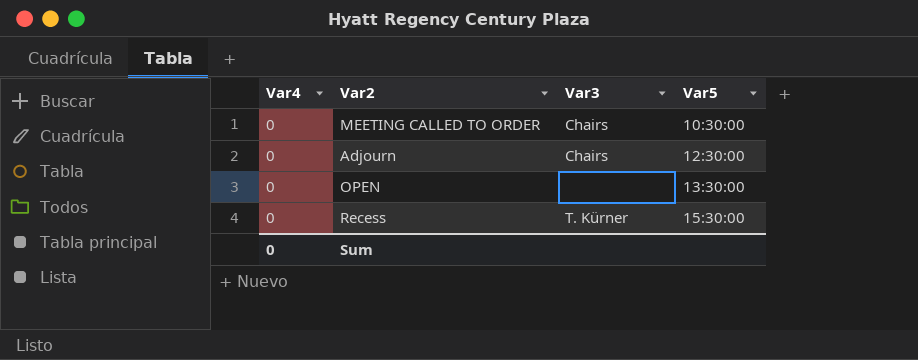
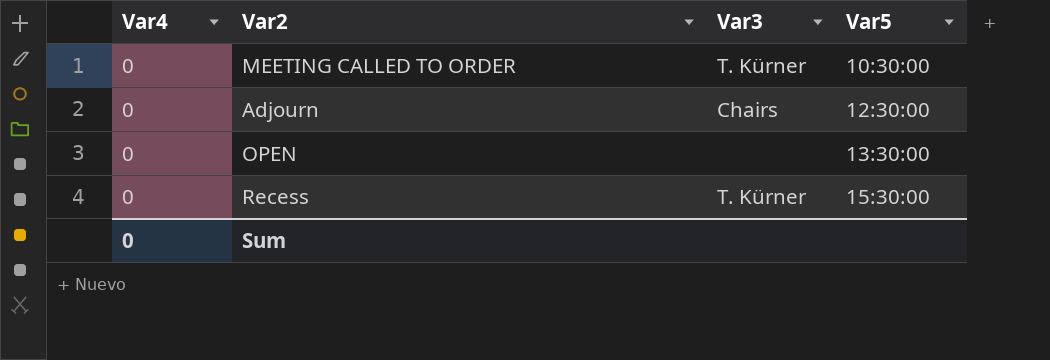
MEETING CALLED TO ORDER | Var3: Chairs -> T. Kürner

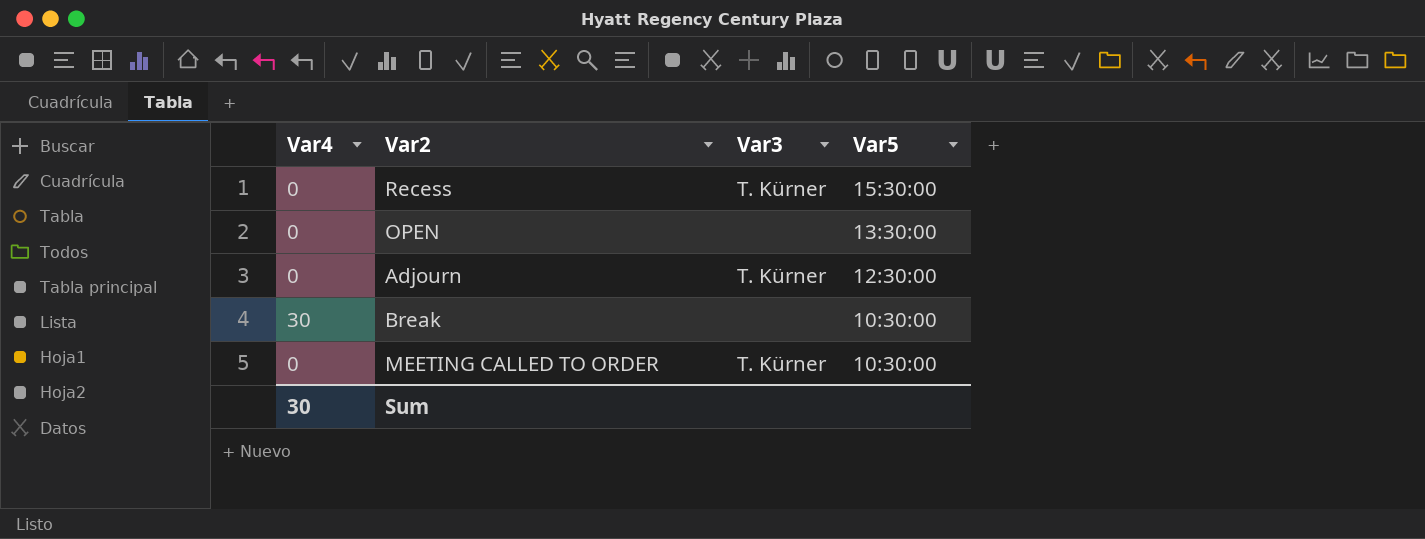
row order: Var5 ascending -> Var5 descending
Adjourn | Var3: Chairs -> T. Kürner
row Break: none -> 30 | none | 10:30:00
Sum | Var4: 0 -> 30

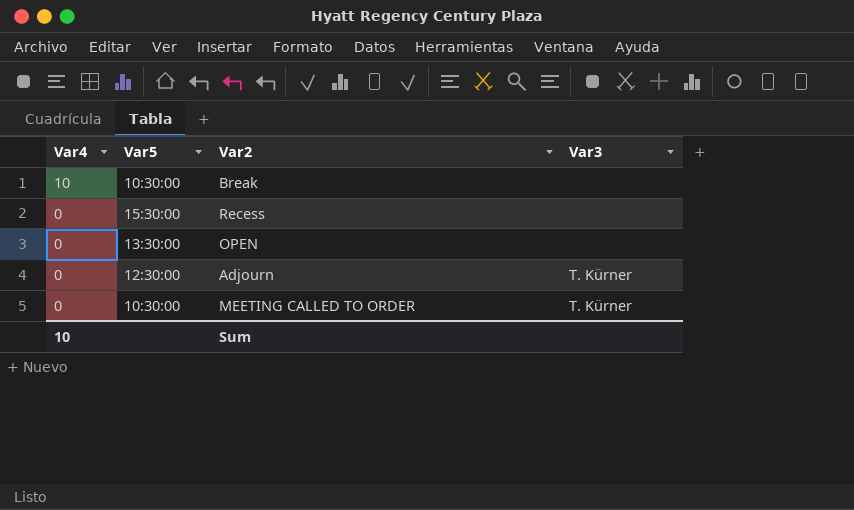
row order: Var5 descending -> Var4 descending
column Var5 | position: 4 -> 2
Break | Var4: 30 -> 10
Recess | Var3: T. Kürner -> none
Sum | Var4: 30 -> 10

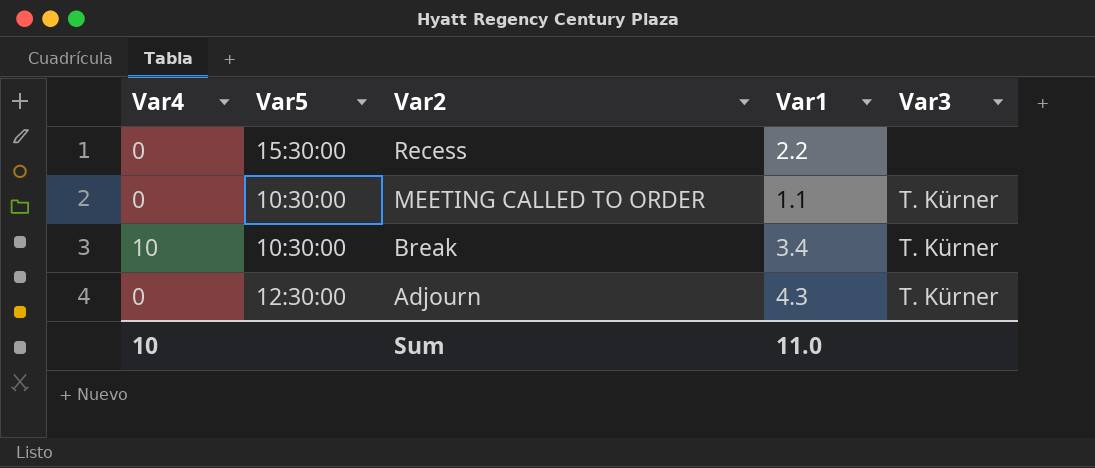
row order: Var4 descending -> Var2 descending
column Var1 | position: none -> 4
row OPEN: 0 | 13:30:00 | none -> none
Break | Var3: none -> T. Kürner

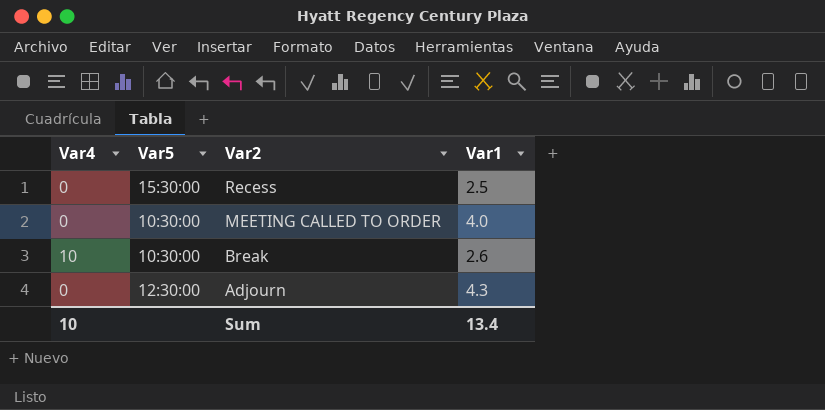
column Var3 | position: 5 -> none
Recess | Var1: 2.2 -> 2.5
MEETING CALLED TO ORDER | Var1: 1.1 -> 4.0
Break | Var1: 3.4 -> 2.6
Sum | Var1: 11.0 -> 13.4

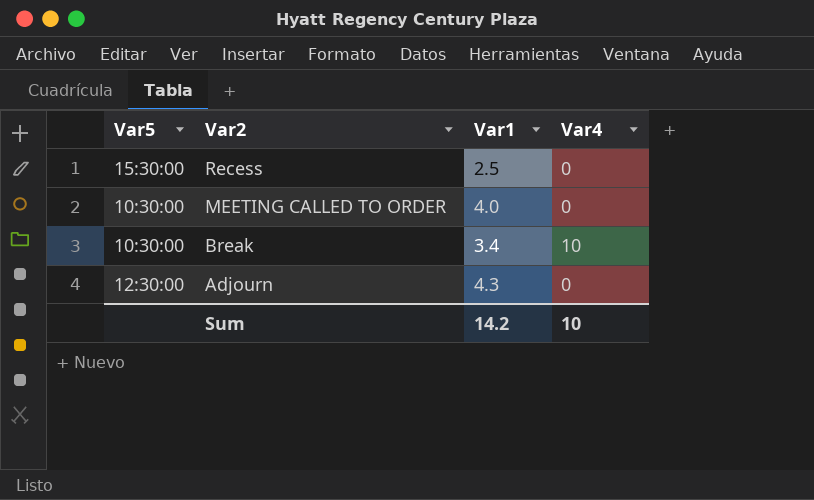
column Var4 | position: 1 -> 4
Break | Var1: 2.6 -> 3.4
Sum | Var1: 13.4 -> 14.2

